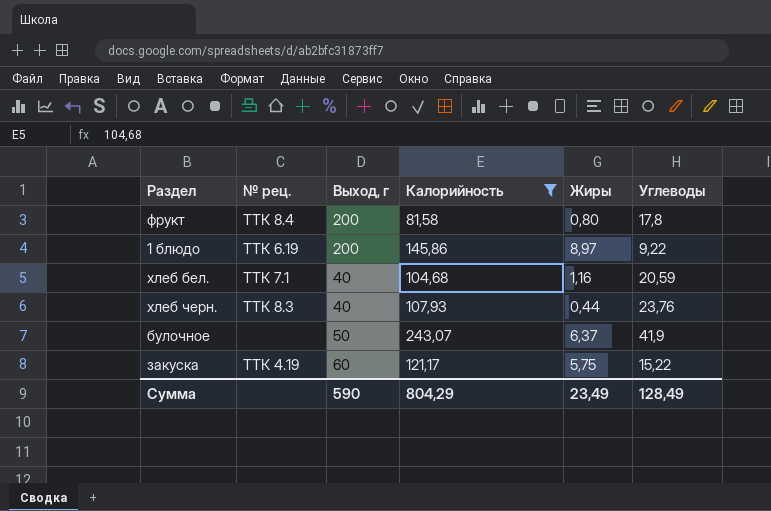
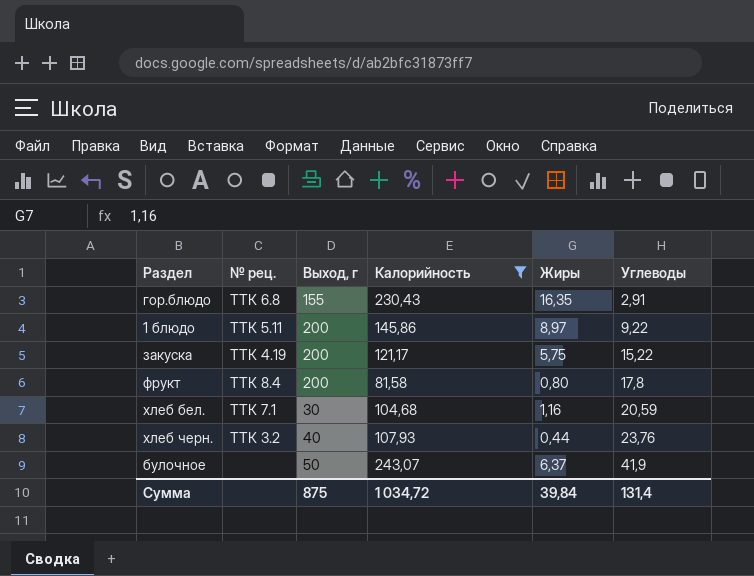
row order: none -> Углеводы ascending
row гор.блюдо: none -> ТТК 6.8 | 155 | 230,43 | 16,35 | 2,91
1 блюдо | № рец.: ТТК 6.19 -> ТТК 5.11
закуска | Выход, г: 60 -> 200
хлеб бел. | Выход, г: 40 -> 30
хлеб черн. | № рец.: ТТК 8.3 -> ТТК 3.2
Сумма | Выход, г: 590 -> 875
Сумма | Калорийность: 804,29 -> 1 034,72
Сумма | Жиры: 23,49 -> 39,84
Сумма | Углеводы: 128,49 -> 131,4

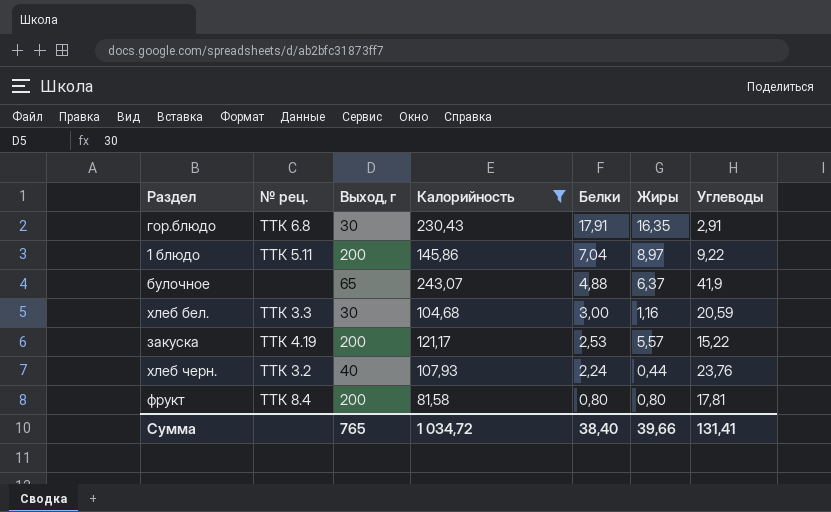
row order: Углеводы ascending -> Белки descending
column Белки | position: none -> 5
гор.блюдо | Выход, г: 155 -> 30
булочное | Выход, г: 50 -> 65
хлеб бел. | № рец.: ТТК 7.1 -> ТТК 3.3
закуска | Жиры: 5,75 -> 5,57
фрукт | Углеводы: 17,8 -> 17,81
Сумма | Выход, г: 875 -> 765
Сумма | Жиры: 39,84 -> 39,66
Сумма | Углеводы: 131,4 -> 131,41

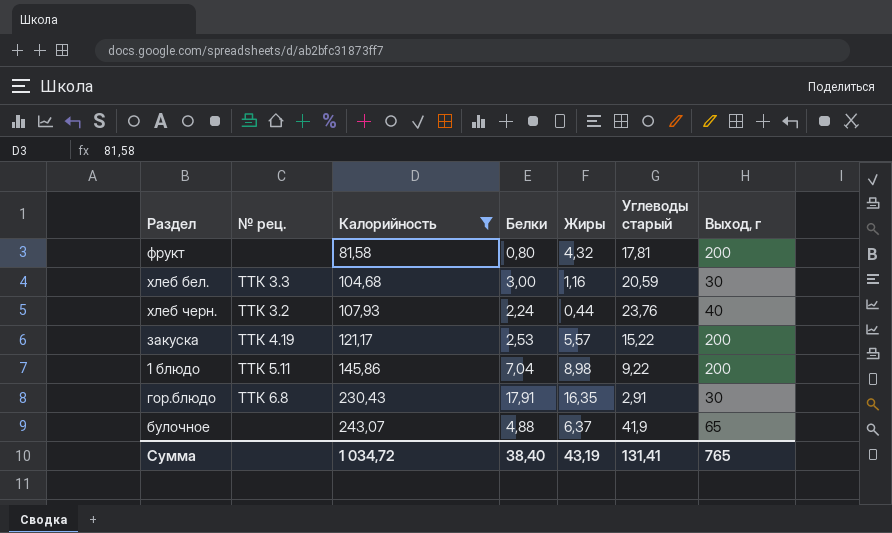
row order: Белки descending -> Калорийность ascending
column name: Углеводы -> Углеводы старый
column Выход, г | position: 3 -> 7
фрукт | № рец.: ТТК 8.4 -> none
фрукт | Жиры: 0,80 -> 4,32
1 блюдо | Жиры: 8,97 -> 8,98
Сумма | Жиры: 39,66 -> 43,19

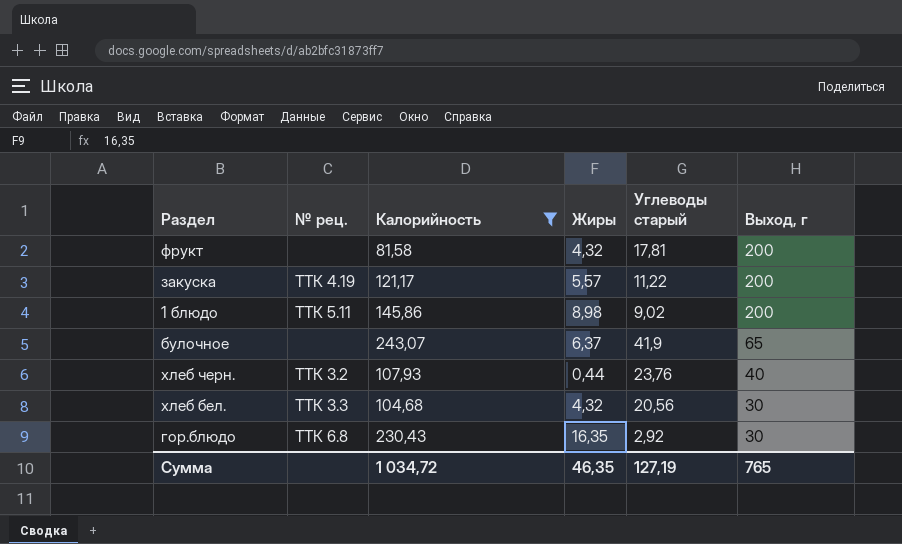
row order: Калорийность ascending -> Выход, г descending
column Белки | position: 4 -> none
закуска | Углеводы старый: 15,22 -> 11,22
1 блюдо | Углеводы старый: 9,22 -> 9,02
хлеб бел. | Жиры: 1,16 -> 4,32
хлеб бел. | Углеводы старый: 20,59 -> 20,56
гор.блюдо | Углеводы старый: 2,91 -> 2,92
Сумма | Жиры: 43,19 -> 46,35
Сумма | Углеводы старый: 131,41 -> 127,19

